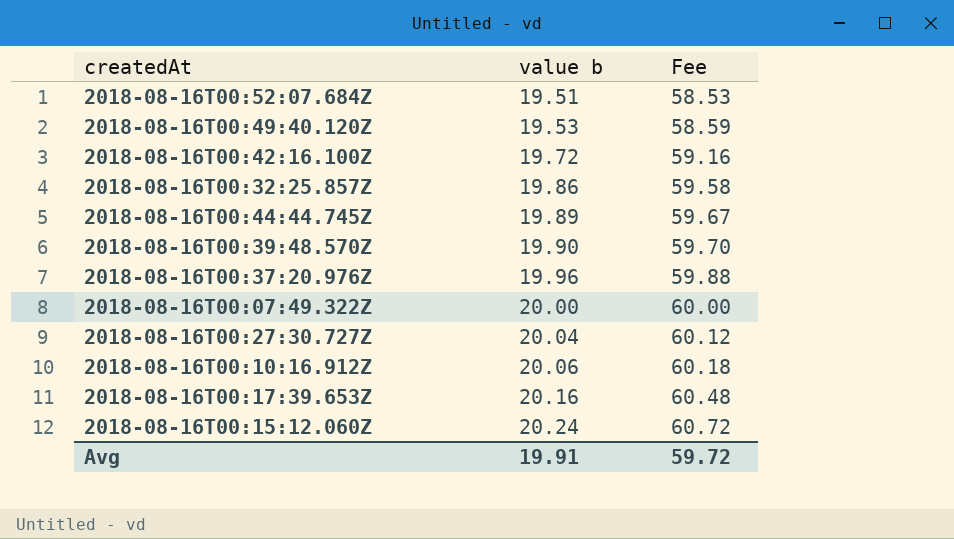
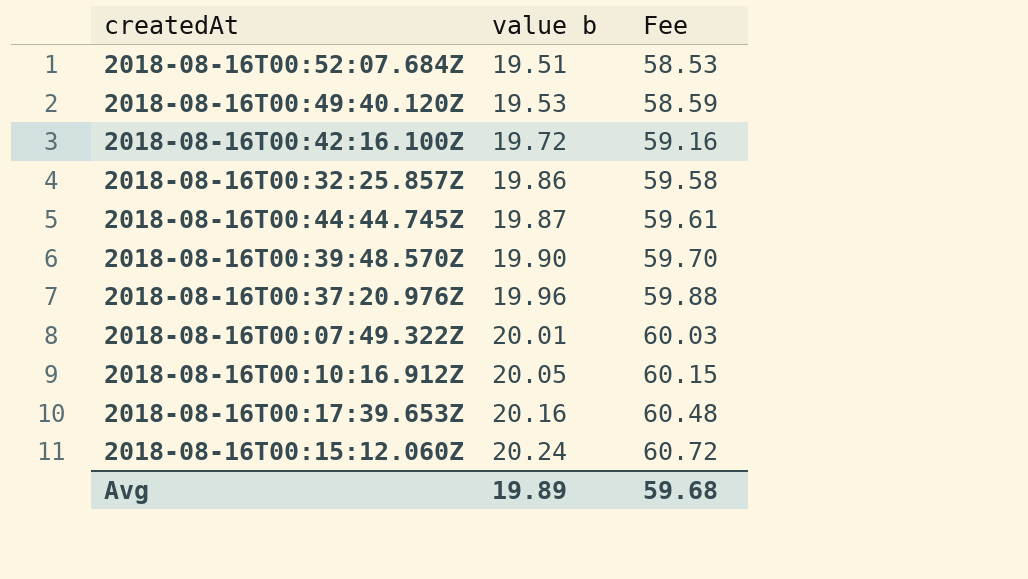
row 2018-08-16T00:27:30.727Z: 20.04 | 60.12 -> none
2018-08-16T00:44:44.745Z | value b: 19.89 -> 19.87
2018-08-16T00:44:44.745Z | Fee: 59.67 -> 59.61
2018-08-16T00:07:49.322Z | value b: 20.00 -> 20.01
2018-08-16T00:07:49.322Z | Fee: 60.00 -> 60.03
2018-08-16T00:10:16.912Z | value b: 20.06 -> 20.05
2018-08-16T00:10:16.912Z | Fee: 60.18 -> 60.15
Avg | value b: 19.91 -> 19.89
Avg | Fee: 59.72 -> 59.68

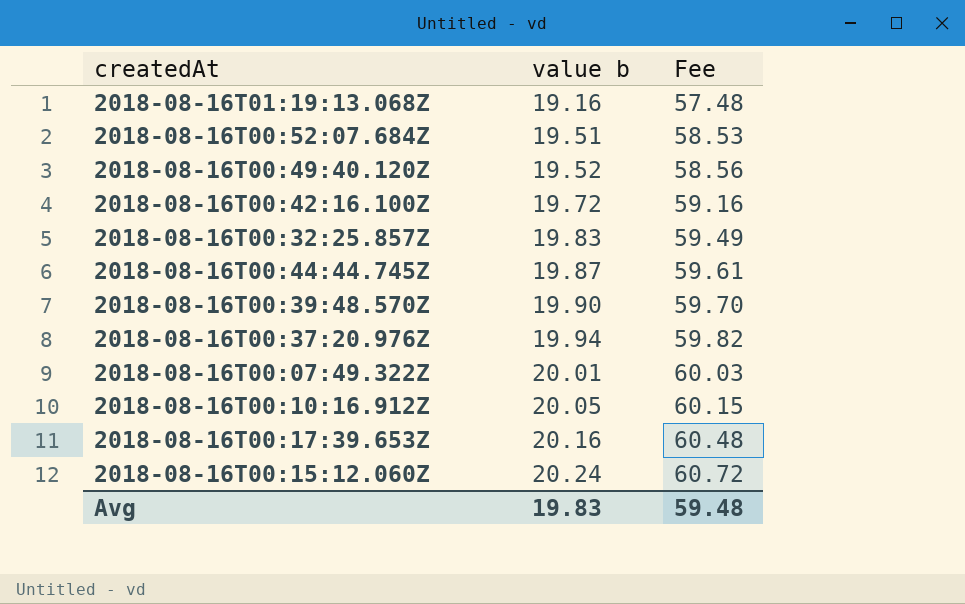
row 2018-08-16T01:19:13.068Z: none -> 19.16 | 57.48
2018-08-16T00:49:40.120Z | value b: 19.53 -> 19.52
2018-08-16T00:49:40.120Z | Fee: 58.59 -> 58.56
2018-08-16T00:32:25.857Z | value b: 19.86 -> 19.83
2018-08-16T00:32:25.857Z | Fee: 59.58 -> 59.49
2018-08-16T00:37:20.976Z | value b: 19.96 -> 19.94
2018-08-16T00:37:20.976Z | Fee: 59.88 -> 59.82
Avg | value b: 19.89 -> 19.83
Avg | Fee: 59.68 -> 59.48

